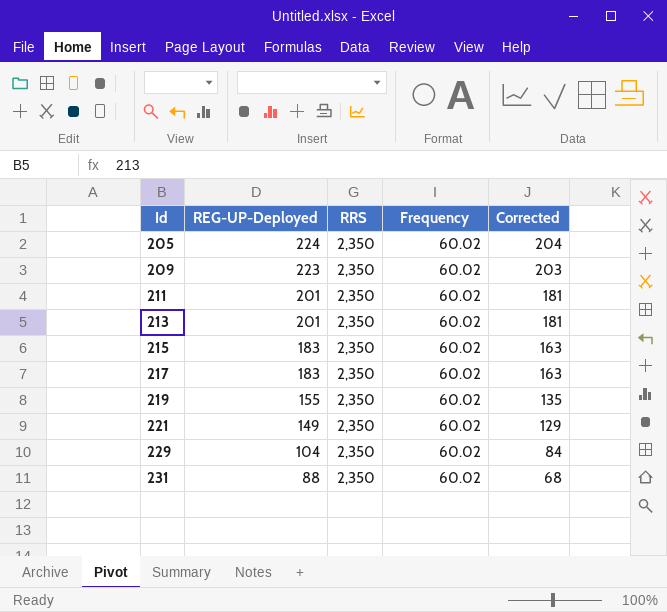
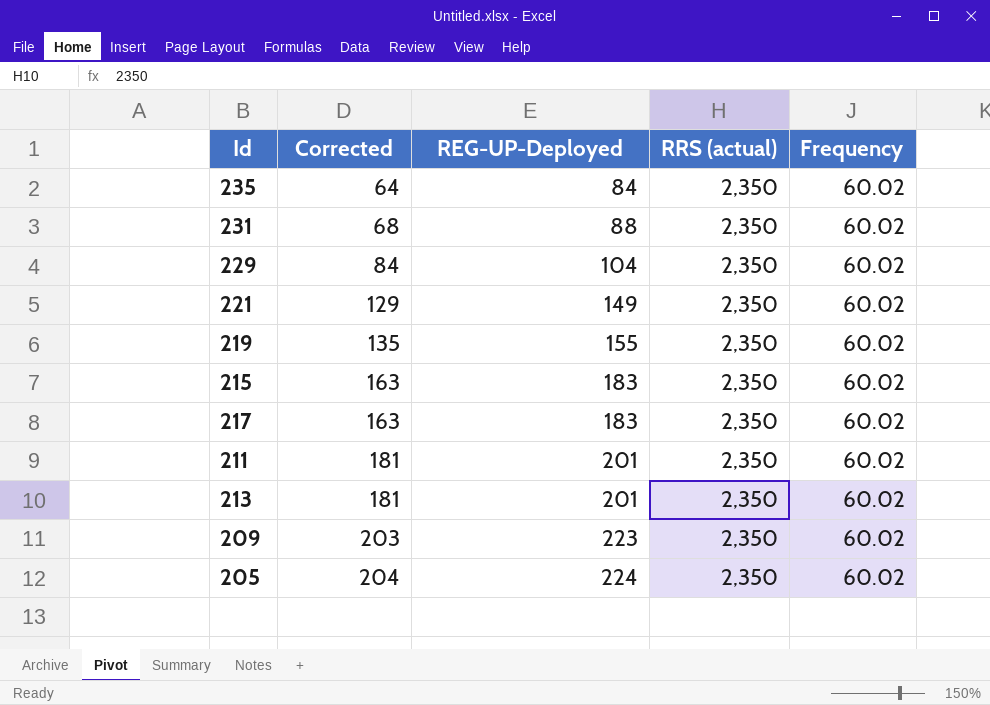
row order: Id ascending -> Corrected ascending
column Corrected | position: 5 -> 2
column name: RRS -> RRS (actual)
row 235: none -> 64 | 84 | 2,350 | 60.02

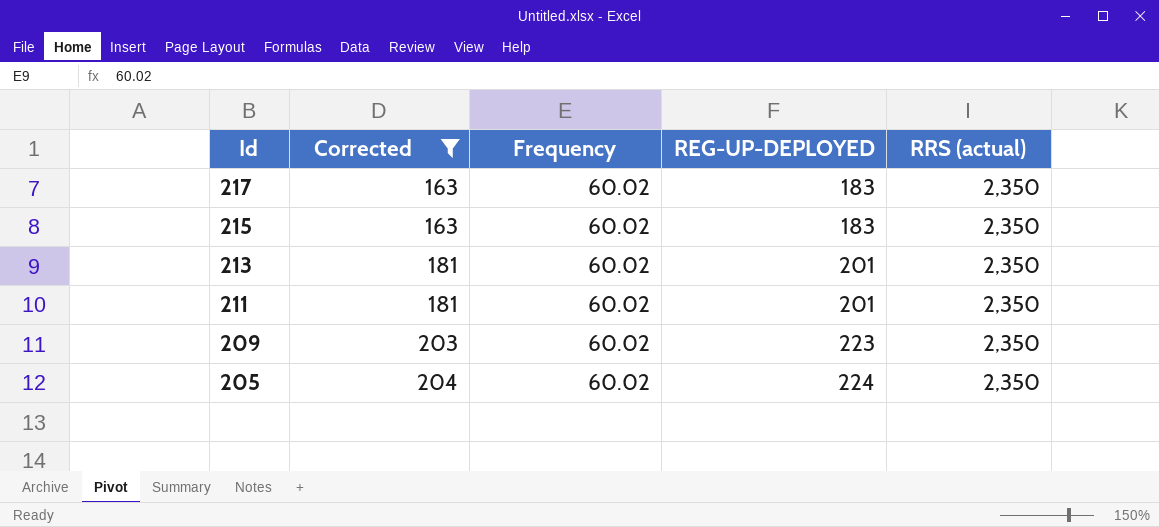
filter: none -> Corrected >= 163
row order: Corrected ascending -> Id descending
column Frequency | position: 5 -> 3
column name: REG-UP-Deployed -> REG-UP-DEPLOYED

